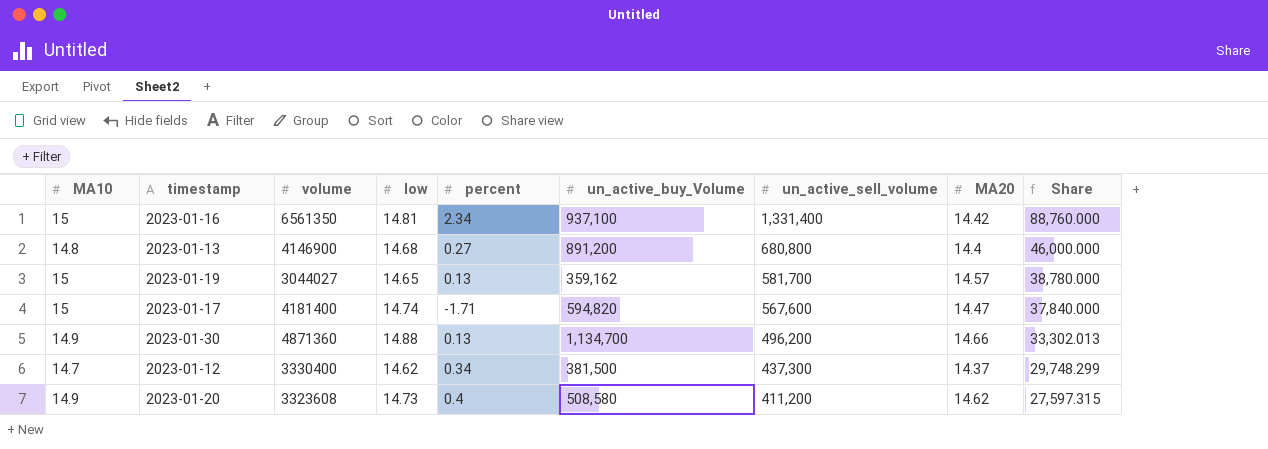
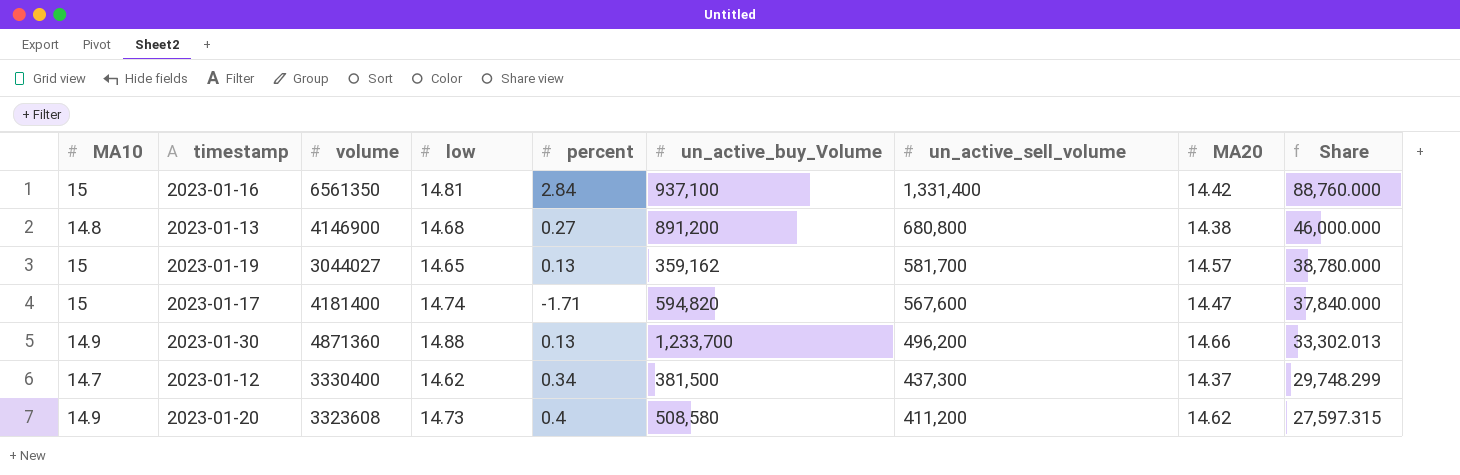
2023-01-16 | percent: 2.34 -> 2.84
2023-01-13 | MA20: 14.4 -> 14.38
2023-01-30 | un_active_buy_Volume: 1,134,700 -> 1,233,700

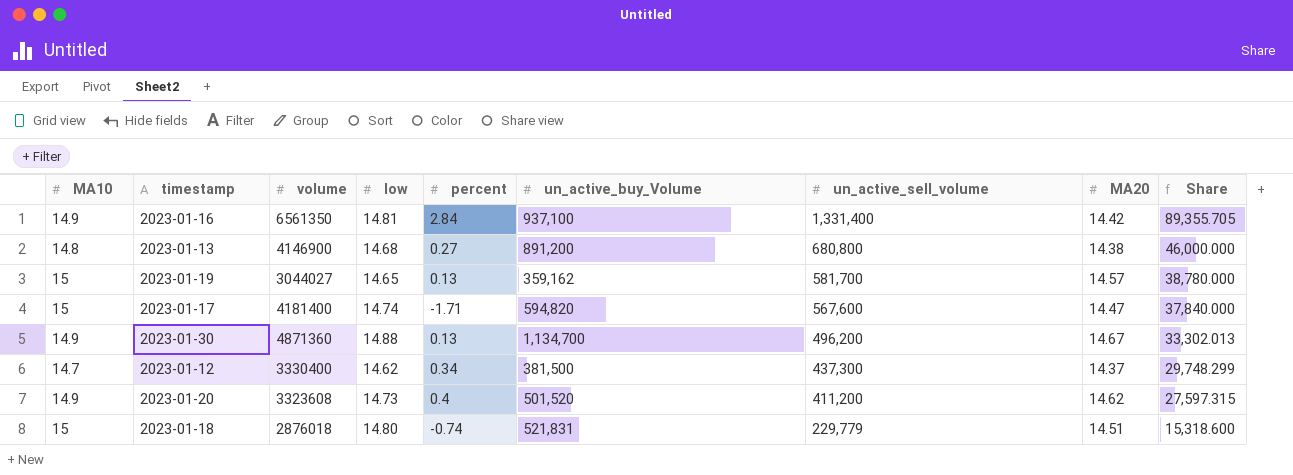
2023-01-16 | MA10: 15 -> 14.9
2023-01-16 | Share: 88,760.000 -> 89,355.705
2023-01-30 | un_active_buy_Volume: 1,233,700 -> 1,134,700
2023-01-30 | MA20: 14.66 -> 14.67
2023-01-20 | un_active_buy_Volume: 508,580 -> 501,520
row 2023-01-18: none -> 15 | 2876018 | 14.80 | -0.74 | 521,831 | 229,779 | 14.51 | 15,318.600

